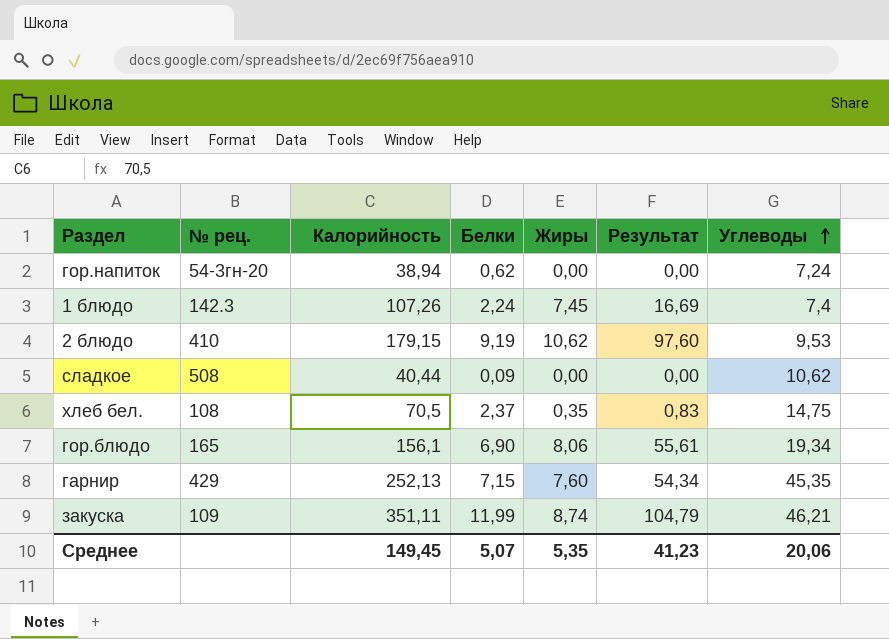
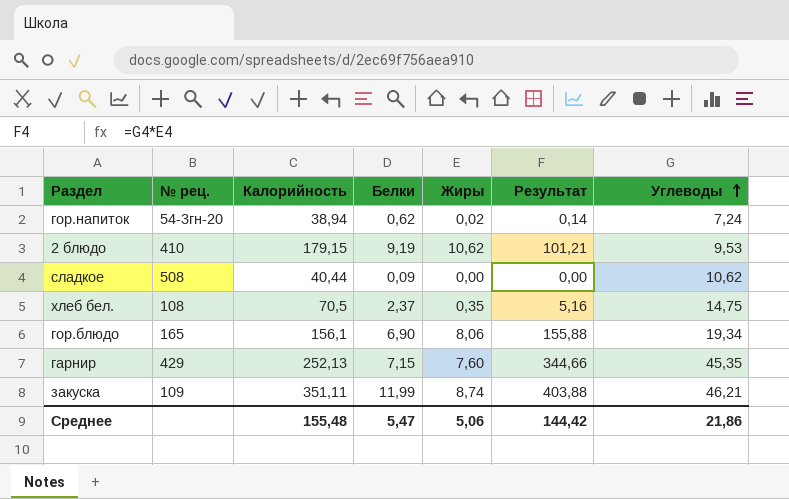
column Результат | formula: [Белки] * [Жиры] -> [Жиры] * [Углеводы]
row 1 блюдо: 142.3 | 107,26 | 2,24 | 7,45 | 16,69 | 7,4 -> none
гор.напиток | Жиры: 0,00 -> 0,02
Среднее | Калорийность: 149,45 -> 155,48
Среднее | Белки: 5,07 -> 5,47
Среднее | Жиры: 5,35 -> 5,06
Среднее | Результат: 41,23 -> 144,42
Среднее | Углеводы: 20,06 -> 21,86

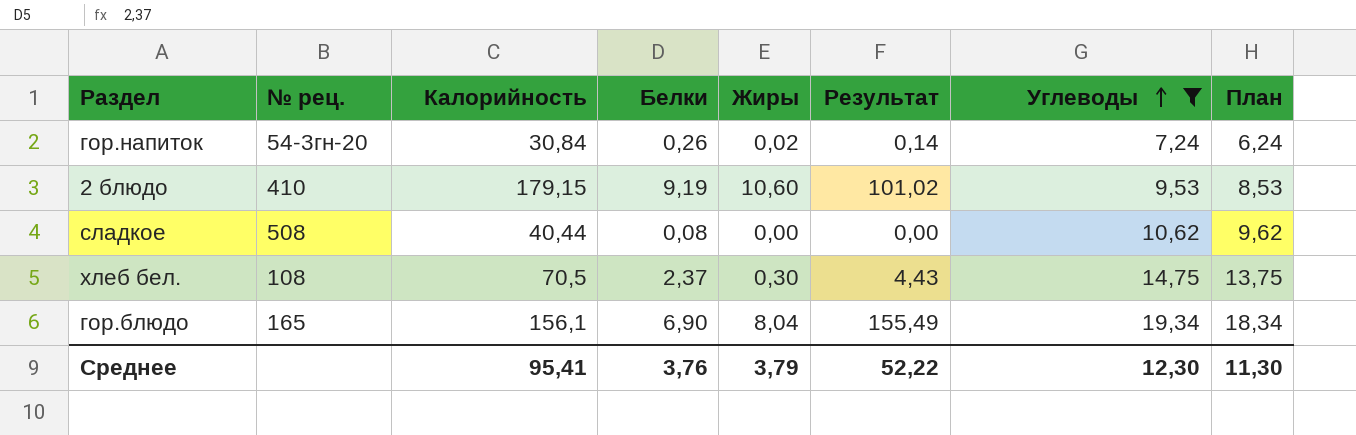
filter: none -> Углеводы <= 19,34
column План | formula: none -> [Углеводы] - 1
гор.напиток | Калорийность: 38,94 -> 30,84
гор.напиток | Белки: 0,62 -> 0,26
2 блюдо | Жиры: 10,62 -> 10,60
2 блюдо | Результат: 101,21 -> 101,02
сладкое | Белки: 0,09 -> 0,08
хлеб бел. | Жиры: 0,35 -> 0,30
хлеб бел. | Результат: 5,16 -> 4,43
гор.блюдо | Жиры: 8,06 -> 8,04
гор.блюдо | Результат: 155,88 -> 155,49
Среднее | Калорийность: 155,48 -> 95,41
Среднее | Белки: 5,47 -> 3,76
Среднее | Жиры: 5,06 -> 3,79
Среднее | Результат: 144,42 -> 52,22
Среднее | Углеводы: 21,86 -> 12,30

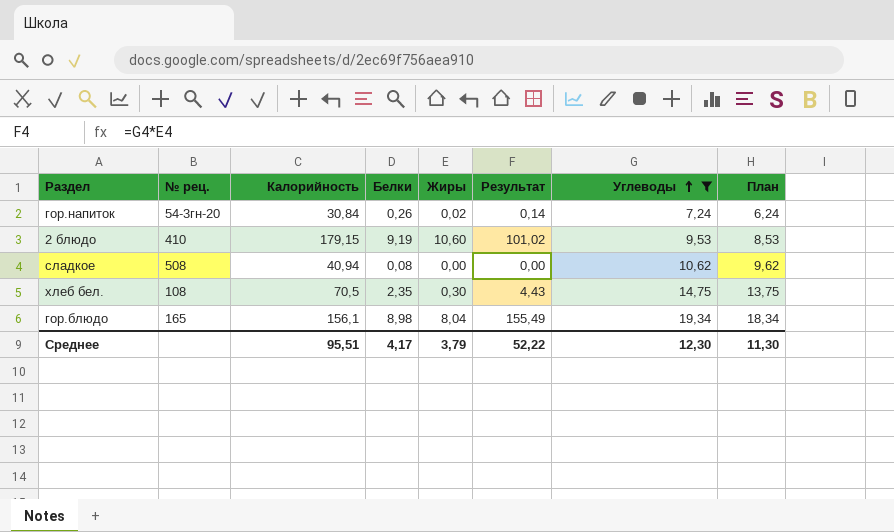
сладкое | Калорийность: 40,44 -> 40,94
хлеб бел. | Белки: 2,37 -> 2,35
гор.блюдо | Белки: 6,90 -> 8,98
Среднее | Калорийность: 95,41 -> 95,51
Среднее | Белки: 3,76 -> 4,17

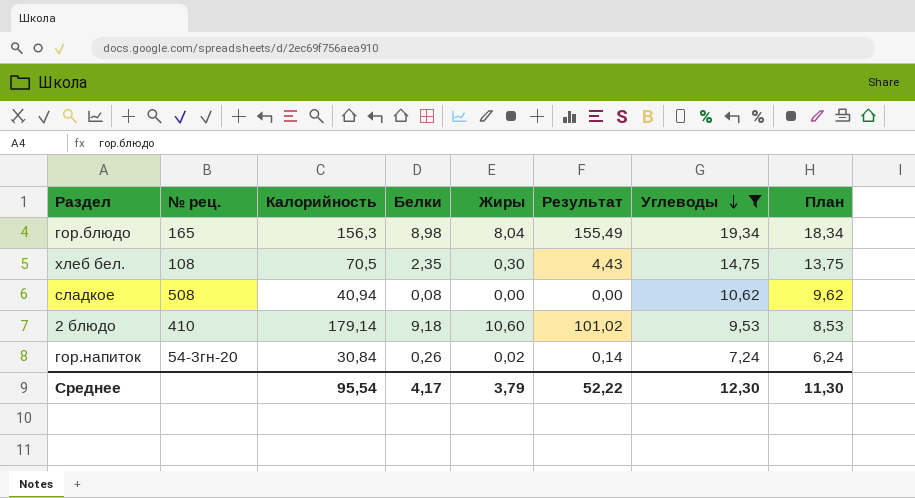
row order: Углеводы ascending -> Углеводы descending
гор.блюдо | Калорийность: 156,1 -> 156,3
2 блюдо | Калорийность: 179,15 -> 179,14
2 блюдо | Белки: 9,19 -> 9,18
Среднее | Калорийность: 95,51 -> 95,54

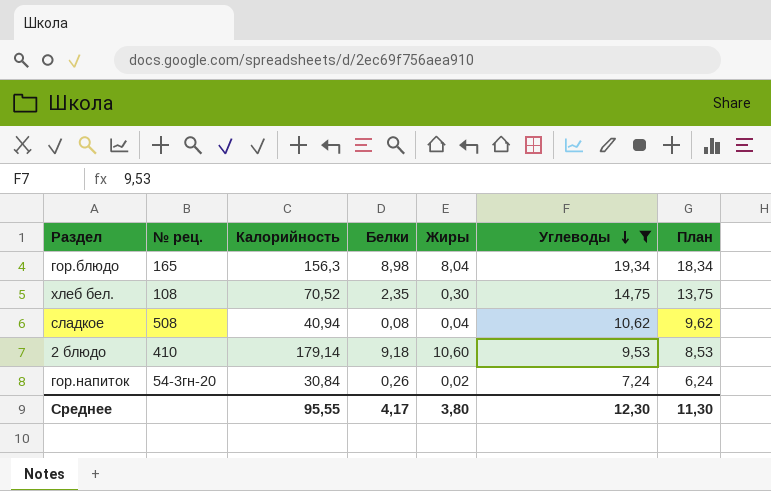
column Результат | formula: [Жиры] * [Углеводы] -> none
хлеб бел. | Калорийность: 70,5 -> 70,52
сладкое | Жиры: 0,00 -> 0,04
Среднее | Калорийность: 95,54 -> 95,55
Среднее | Жиры: 3,79 -> 3,80

